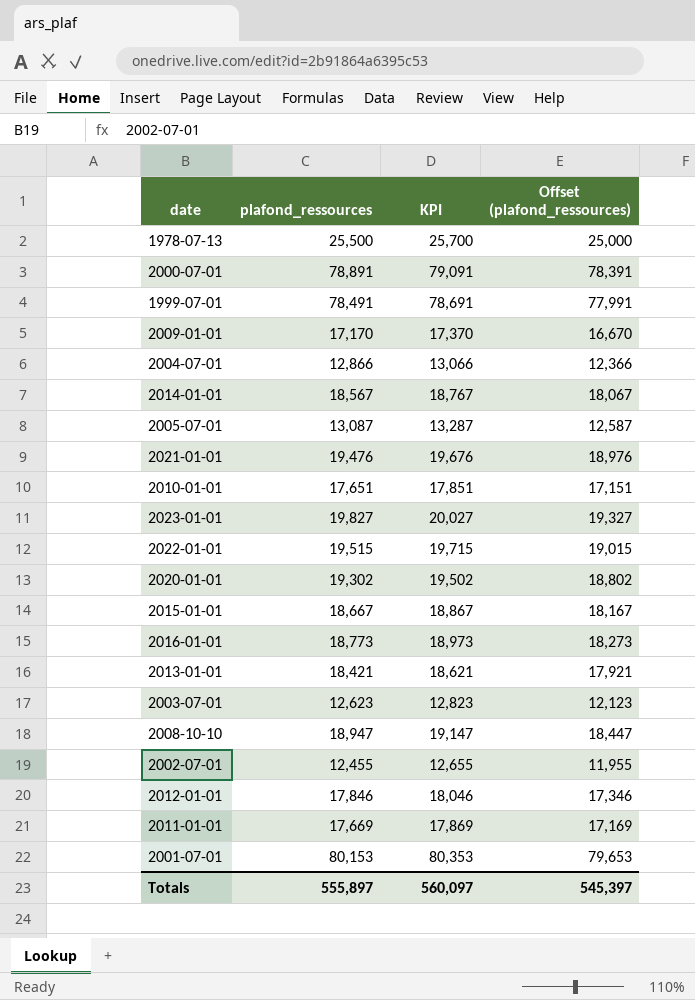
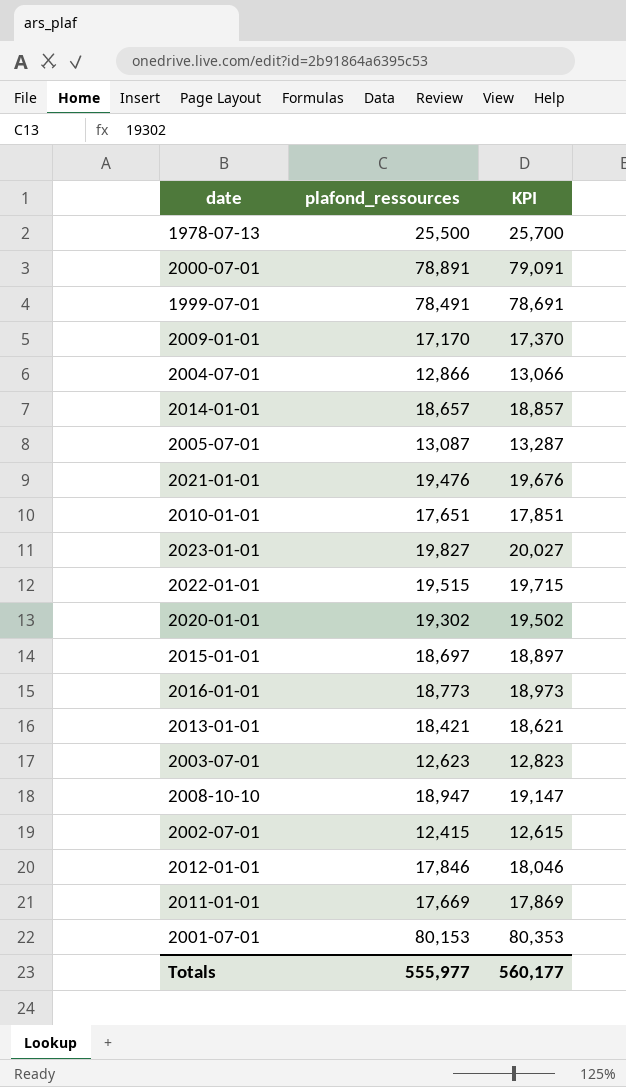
column Offset (plafond_ressources) | formula: [plafond_ressources] - 500 -> none
2014-01-01 | plafond_ressources: 18,567 -> 18,657
2014-01-01 | KPI: 18,767 -> 18,857
2015-01-01 | plafond_ressources: 18,667 -> 18,697
2015-01-01 | KPI: 18,867 -> 18,897
2002-07-01 | plafond_ressources: 12,455 -> 12,415
2002-07-01 | KPI: 12,655 -> 12,615
Totals | plafond_ressources: 555,897 -> 555,977
Totals | KPI: 560,097 -> 560,177

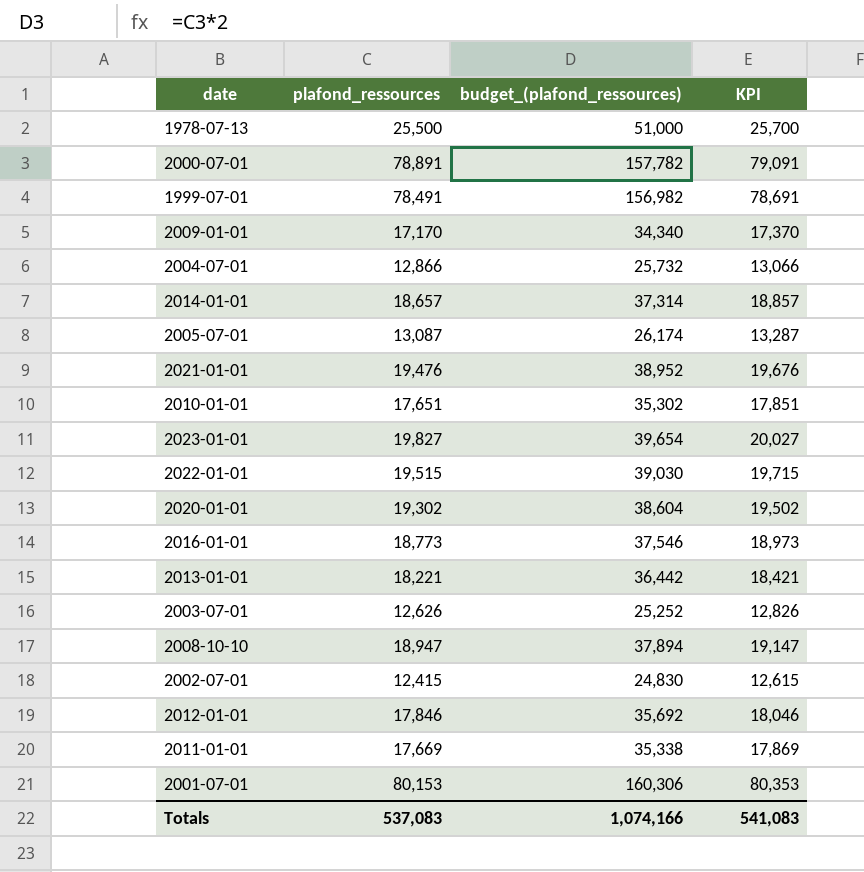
column budget_(plafond_ressources) | formula: none -> [plafond_ressources] * 2
row 2015-01-01: 18,697 | 18,897 -> none
2013-01-01 | plafond_ressources: 18,421 -> 18,221
2013-01-01 | KPI: 18,621 -> 18,421
2003-07-01 | plafond_ressources: 12,623 -> 12,626
2003-07-01 | KPI: 12,823 -> 12,826
Totals | plafond_ressources: 555,977 -> 537,083
Totals | KPI: 560,177 -> 541,083

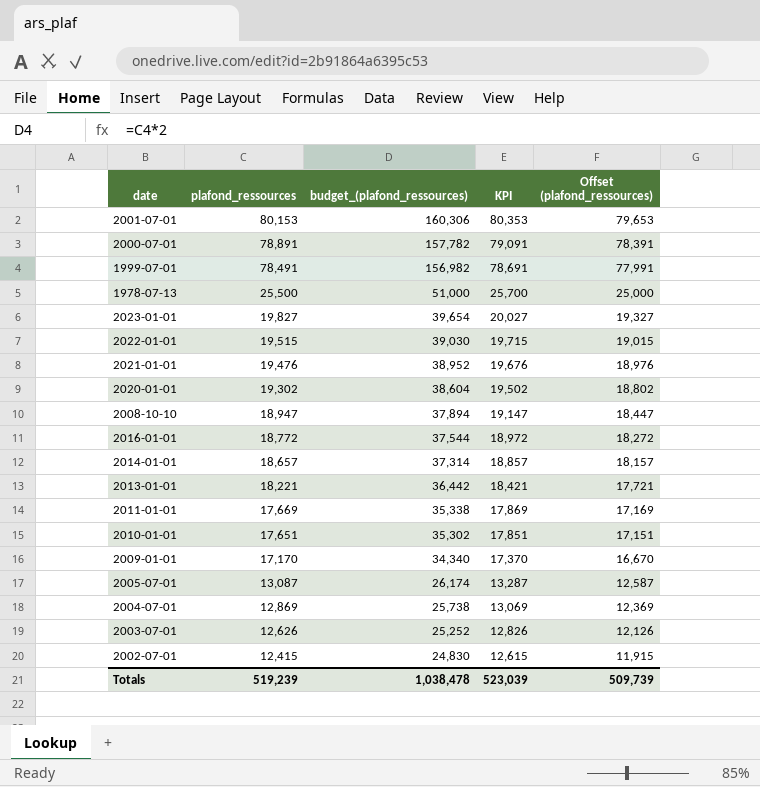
row order: none -> plafond_ressources descending
column Offset (plafond_ressources) | formula: none -> [plafond_ressources] - 500
row 2012-01-01: 17,846 | 35,692 | 18,046 -> none
2016-01-01 | plafond_ressources: 18,773 -> 18,772
2016-01-01 | budget_(plafond_ressources): 37,546 -> 37,544
2016-01-01 | KPI: 18,973 -> 18,972
2004-07-01 | plafond_ressources: 12,866 -> 12,869
2004-07-01 | budget_(plafond_ressources): 25,732 -> 25,738
2004-07-01 | KPI: 13,066 -> 13,069
Totals | plafond_ressources: 537,083 -> 519,239
Totals | budget_(plafond_ressources): 1,074,166 -> 1,038,478
Totals | KPI: 541,083 -> 523,039

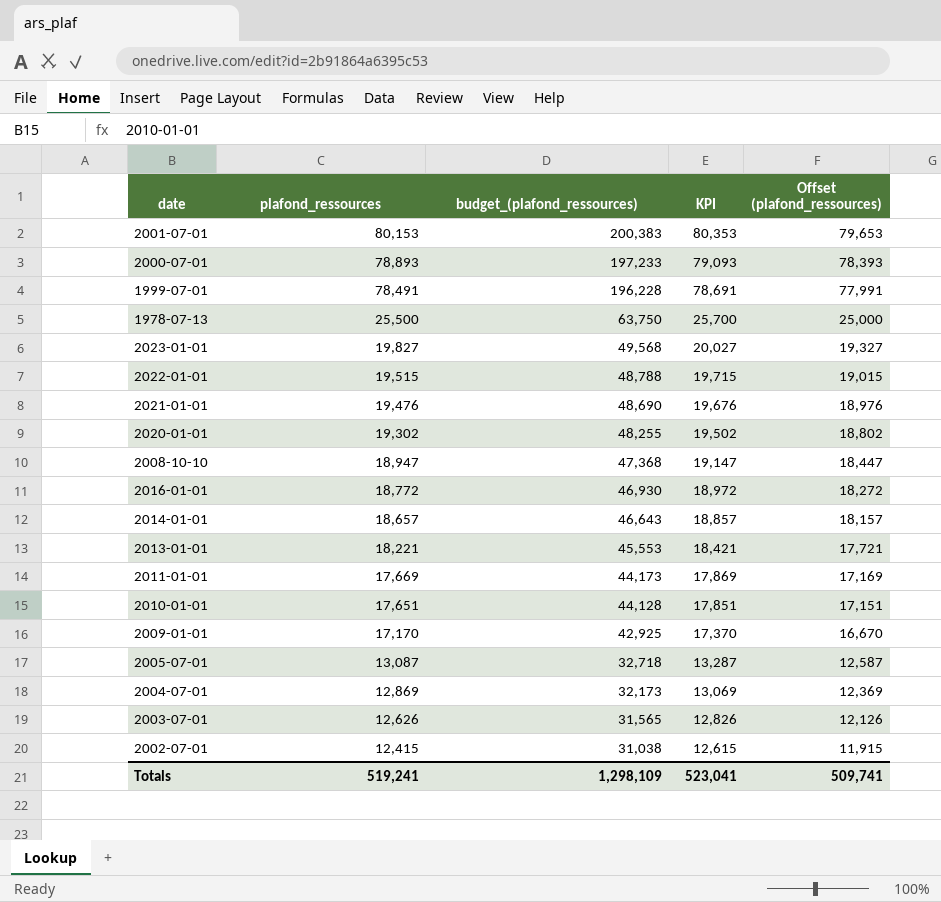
column budget_(plafond_ressources) | formula: [plafond_ressources] * 2 -> [plafond_ressources] * 2.5
2000-07-01 | plafond_ressources: 78,891 -> 78,893
2000-07-01 | KPI: 79,091 -> 79,093
2000-07-01 | Offset (plafond_ressources): 78,391 -> 78,393
Totals | plafond_ressources: 519,239 -> 519,241
Totals | budget_(plafond_ressources): 1,038,478 -> 1,298,109
Totals | KPI: 523,039 -> 523,041
Totals | Offset (plafond_ressources): 509,739 -> 509,741

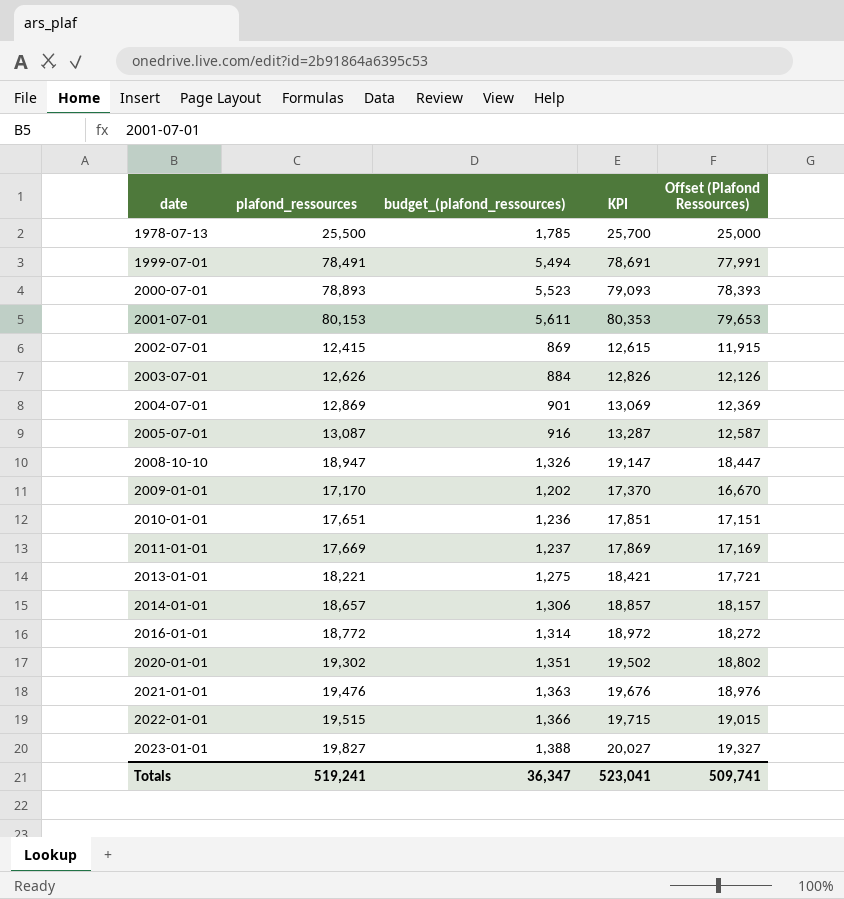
row order: plafond_ressources descending -> date ascending
column budget_(plafond_ressources) | formula: [plafond_ressources] * 2.5 -> [plafond_ressources] * 0.07
column name: Offset (plafond_ressources) -> Offset (Plafond Ressources)
Totals | budget_(plafond_ressources): 1,298,109 -> 36,347

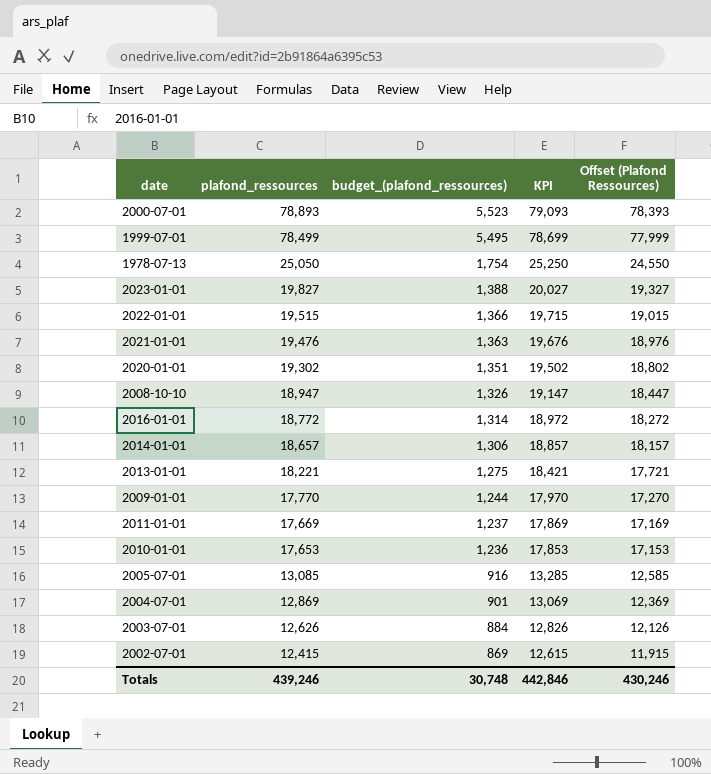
row order: date ascending -> plafond_ressources descending
row 2001-07-01: 80,153 | 5,611 | 80,353 | 79,653 -> none
1999-07-01 | plafond_ressources: 78,491 -> 78,499
1999-07-01 | budget_(plafond_ressources): 5,494 -> 5,495
1999-07-01 | KPI: 78,691 -> 78,699
1999-07-01 | Offset (Plafond Ressources): 77,991 -> 77,999
1978-07-13 | plafond_ressources: 25,500 -> 25,050
1978-07-13 | budget_(plafond_ressources): 1,785 -> 1,754
1978-07-13 | KPI: 25,700 -> 25,250
1978-07-13 | Offset (Plafond Ressources): 25,000 -> 24,550
2009-01-01 | plafond_ressources: 17,170 -> 17,770
2009-01-01 | budget_(plafond_ressources): 1,202 -> 1,244
2009-01-01 | KPI: 17,370 -> 17,970
2009-01-01 | Offset (Plafond Ressources): 16,670 -> 17,270
2010-01-01 | plafond_ressources: 17,651 -> 17,653
2010-01-01 | KPI: 17,851 -> 17,853
2010-01-01 | Offset (Plafond Ressources): 17,151 -> 17,153
2005-07-01 | plafond_ressources: 13,087 -> 13,085
2005-07-01 | KPI: 13,287 -> 13,285
2005-07-01 | Offset (Plafond Ressources): 12,587 -> 12,585
Totals | plafond_ressources: 519,241 -> 439,246
Totals | budget_(plafond_ressources): 36,347 -> 30,748
Totals | KPI: 523,041 -> 442,846
Totals | Offset (Plafond Ressources): 509,741 -> 430,246

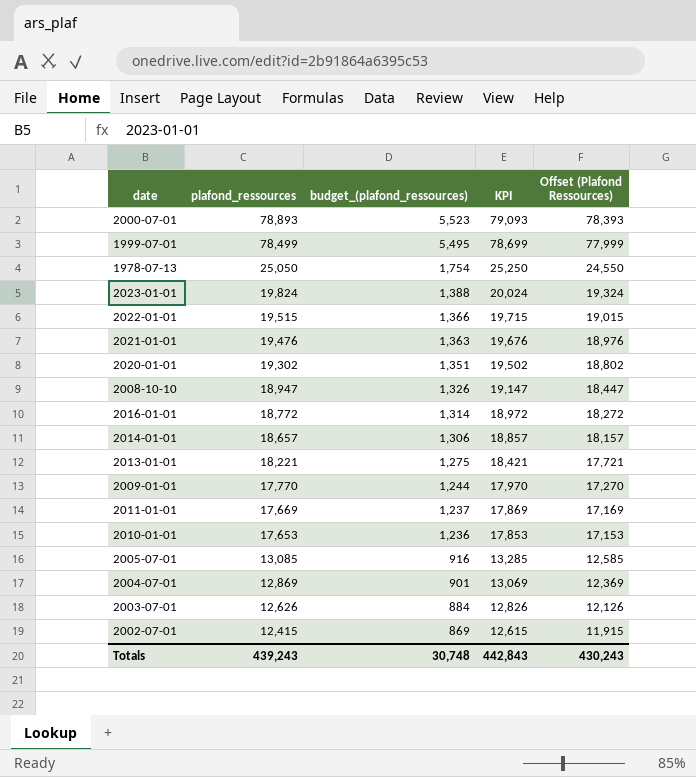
2023-01-01 | plafond_ressources: 19,827 -> 19,824
2023-01-01 | KPI: 20,027 -> 20,024
2023-01-01 | Offset (Plafond Ressources): 19,327 -> 19,324
Totals | plafond_ressources: 439,246 -> 439,243
Totals | KPI: 442,846 -> 442,843
Totals | Offset (Plafond Ressources): 430,246 -> 430,243

